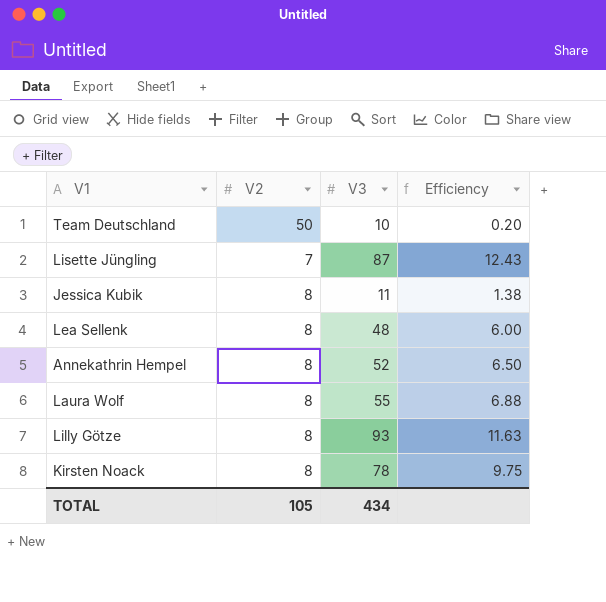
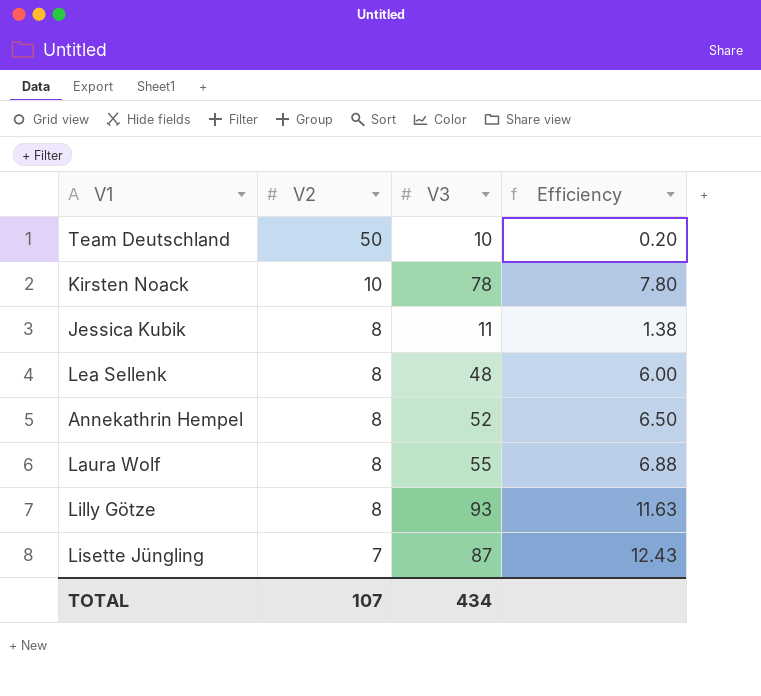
row order: none -> V2 descending
Kirsten Noack | V2: 8 -> 10
Kirsten Noack | Efficiency: 9.75 -> 7.80
TOTAL | V2: 105 -> 107

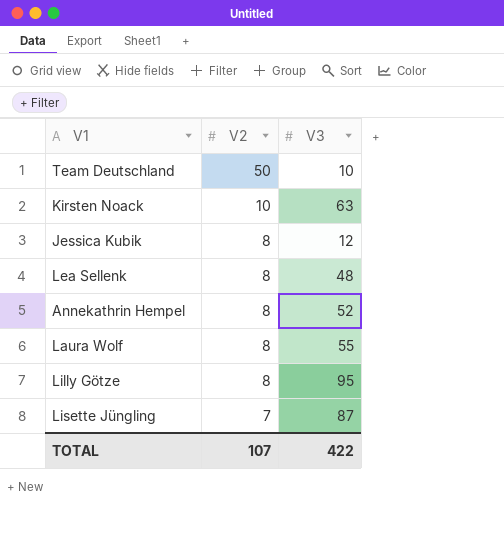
column Efficiency | formula: [V3] / [V2] -> none
Kirsten Noack | V3: 78 -> 63
Jessica Kubik | V3: 11 -> 12
Lilly Götze | V3: 93 -> 95
TOTAL | V3: 434 -> 422

